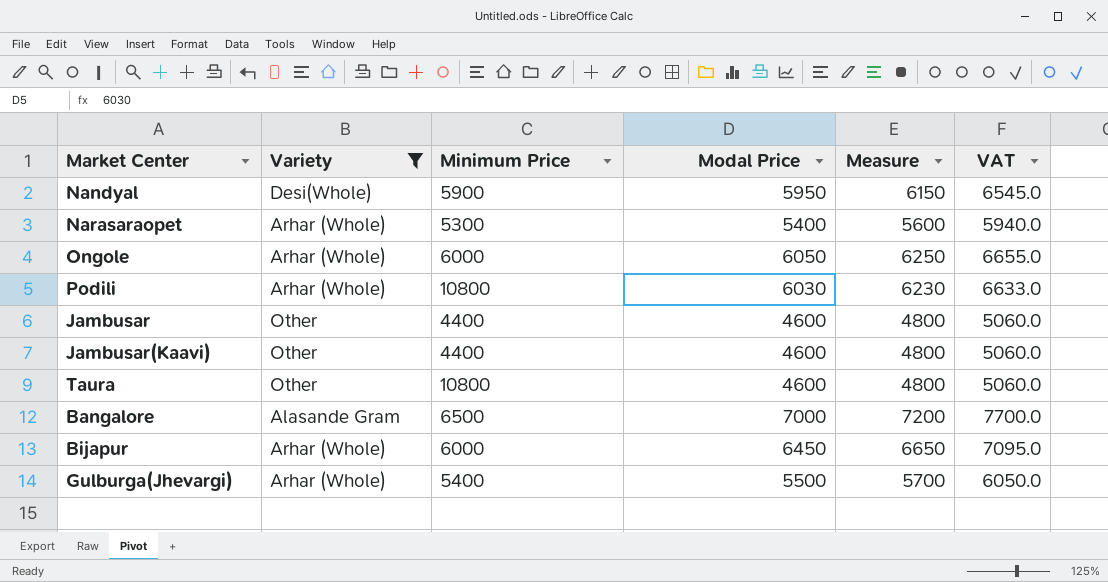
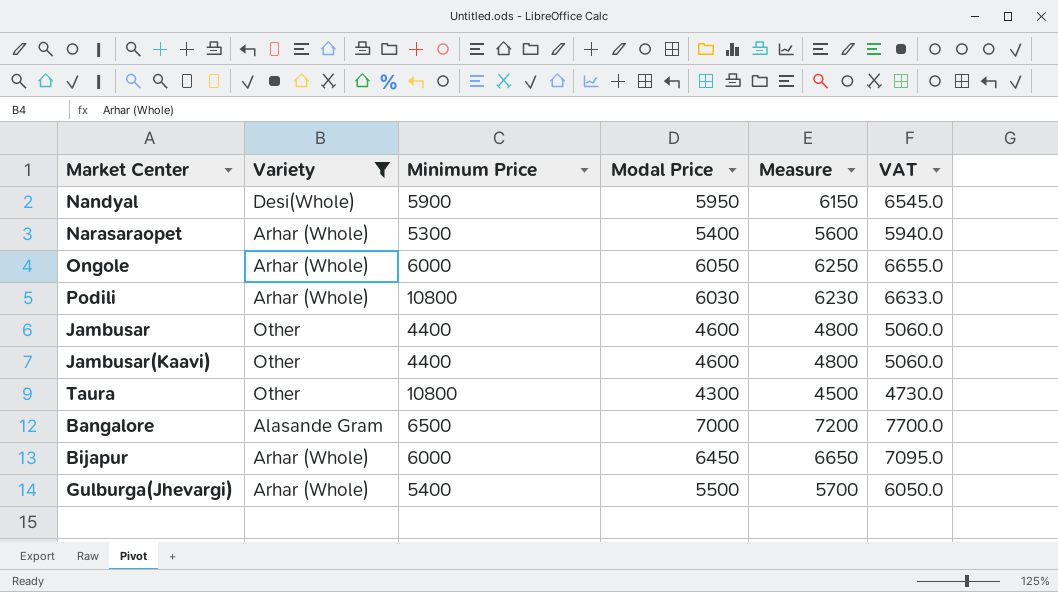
Taura | Modal Price: 4600 -> 4300
Taura | Measure: 4800 -> 4500
Taura | VAT: 5060.0 -> 4730.0

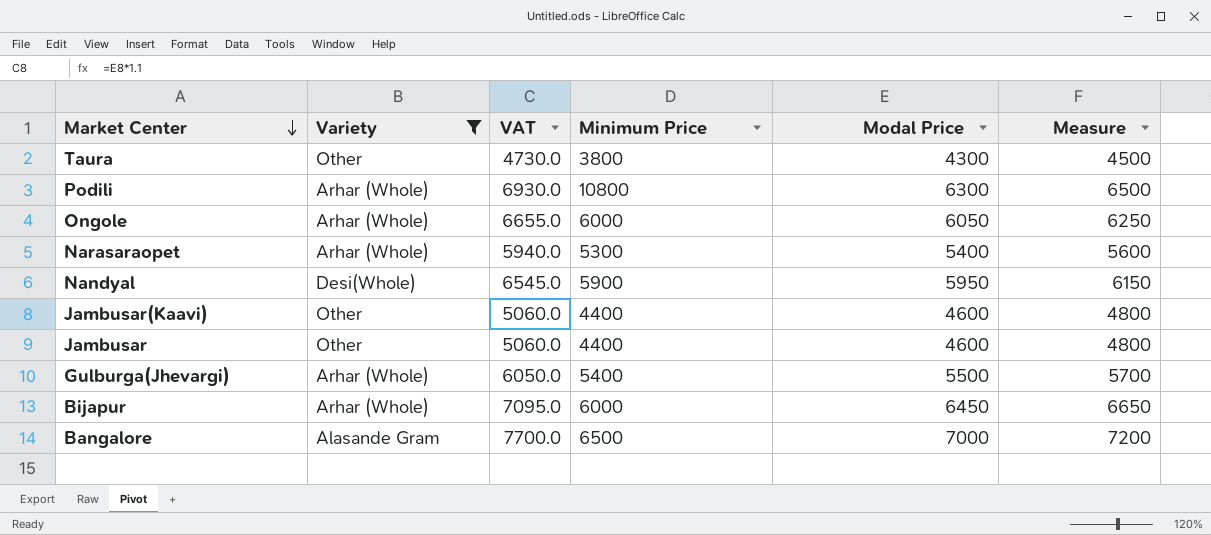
row order: none -> Market Center descending
column VAT | position: 6 -> 3
Taura | Minimum Price: 10800 -> 3800
Podili | VAT: 6633.0 -> 6930.0
Podili | Modal Price: 6030 -> 6300
Podili | Measure: 6230 -> 6500

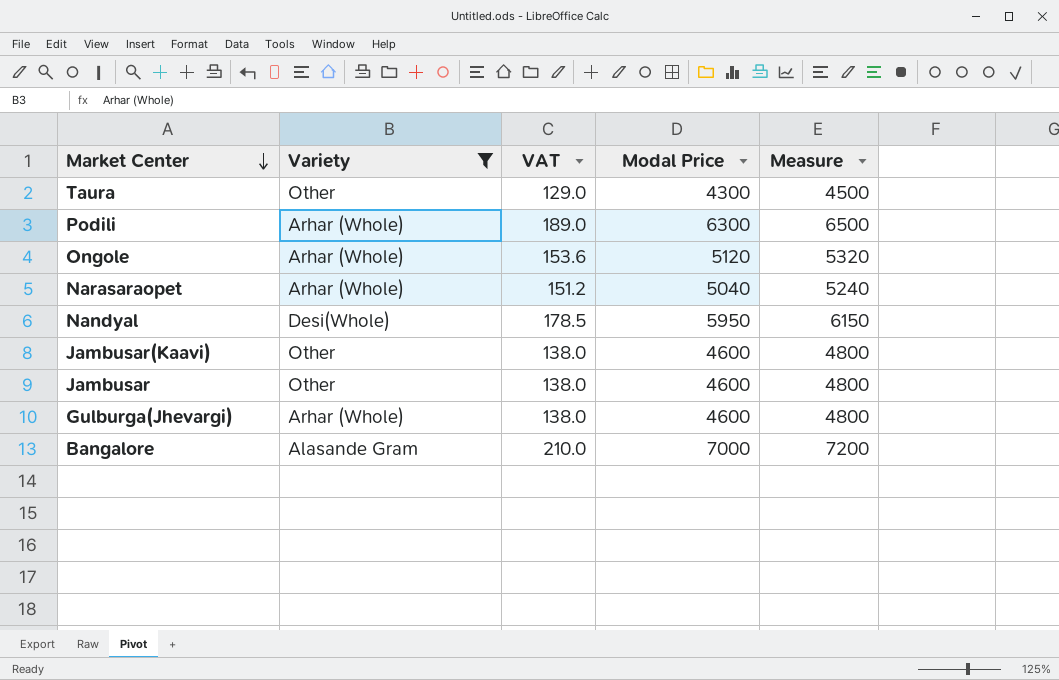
column Minimum Price | position: 4 -> none
column VAT | formula: [Modal Price] * 1.1 -> [Modal Price] * 0.03
row Bijapur: Arhar (Whole) | 7095.0 | 6000 | 6450 | 6650 -> none
Ongole | Modal Price: 6050 -> 5120
Ongole | Measure: 6250 -> 5320
Narasaraopet | Modal Price: 5400 -> 5040
Narasaraopet | Measure: 5600 -> 5240
Gulburga(Jhevargi) | Modal Price: 5500 -> 4600
Gulburga(Jhevargi) | Measure: 5700 -> 4800

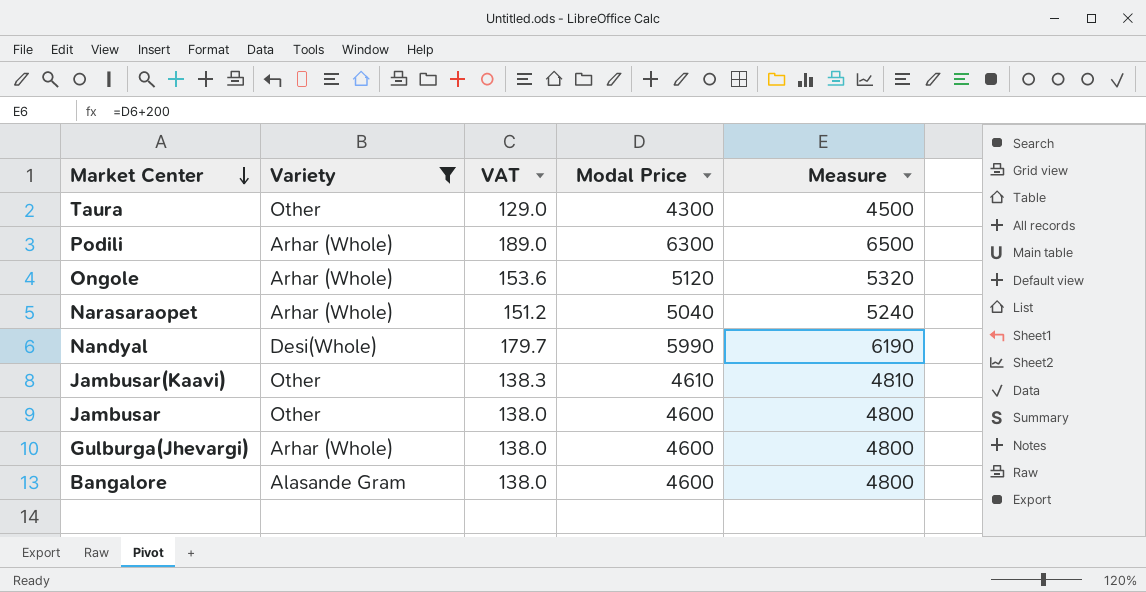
Nandyal | VAT: 178.5 -> 179.7
Nandyal | Modal Price: 5950 -> 5990
Nandyal | Measure: 6150 -> 6190
Jambusar(Kaavi) | VAT: 138.0 -> 138.3
Jambusar(Kaavi) | Modal Price: 4600 -> 4610
Jambusar(Kaavi) | Measure: 4800 -> 4810
Bangalore | VAT: 210.0 -> 138.0
Bangalore | Modal Price: 7000 -> 4600
Bangalore | Measure: 7200 -> 4800

